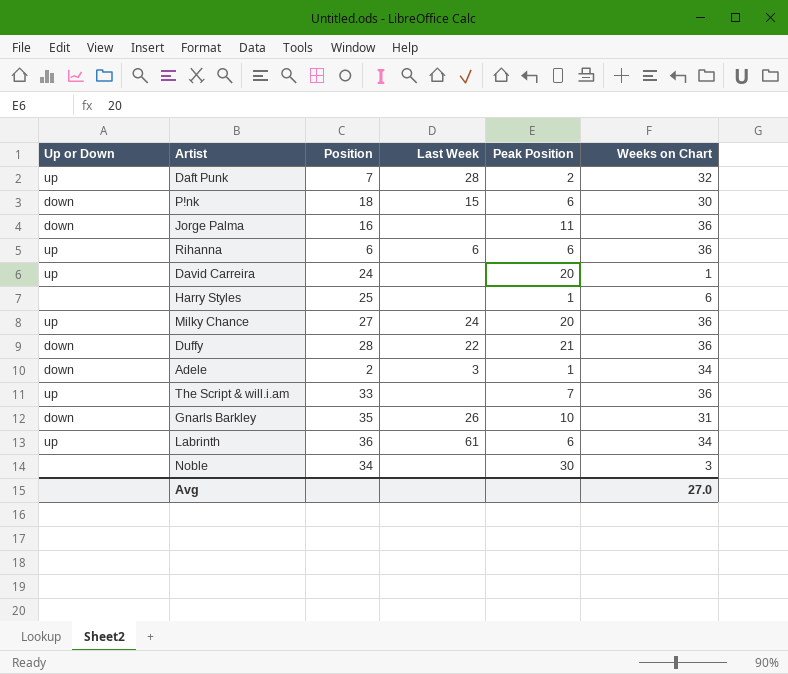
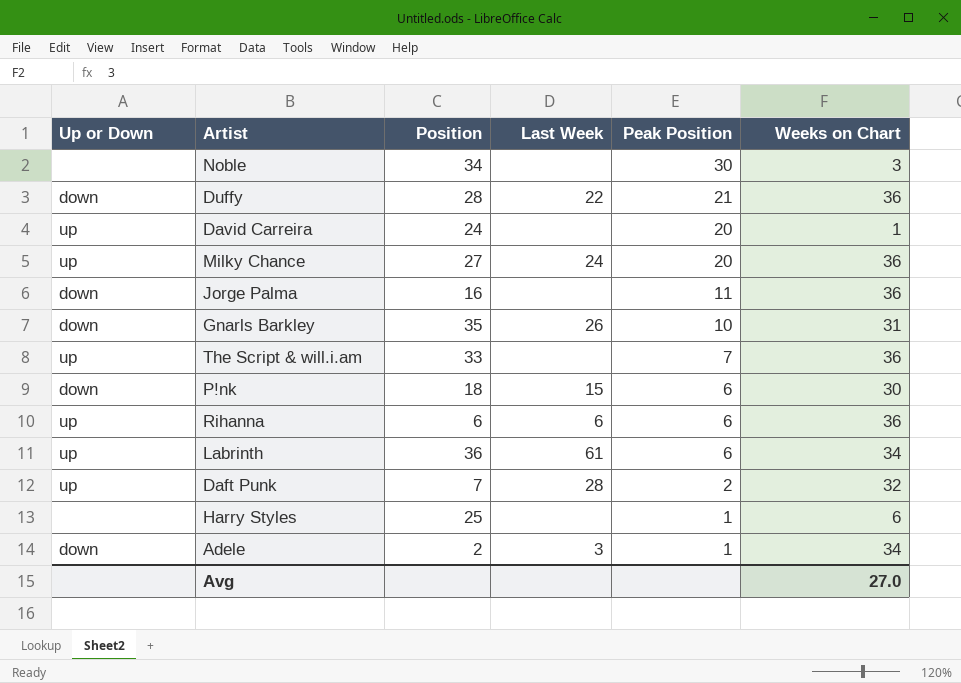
row order: none -> Peak Position descending

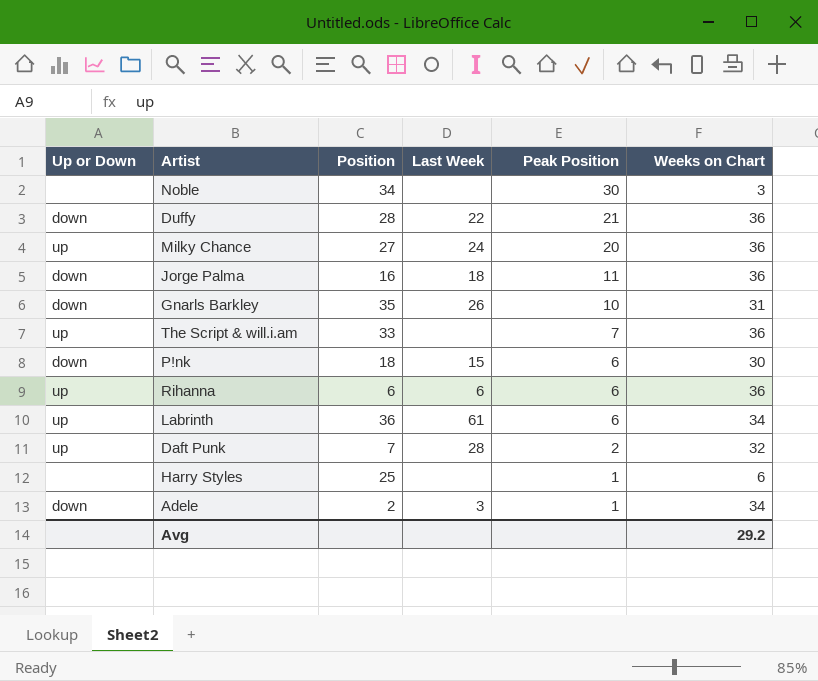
row David Carreira: up | 24 | none | 20 | 1 -> none
Jorge Palma | Last Week: none -> 18
Avg | Weeks on Chart: 27.0 -> 29.2

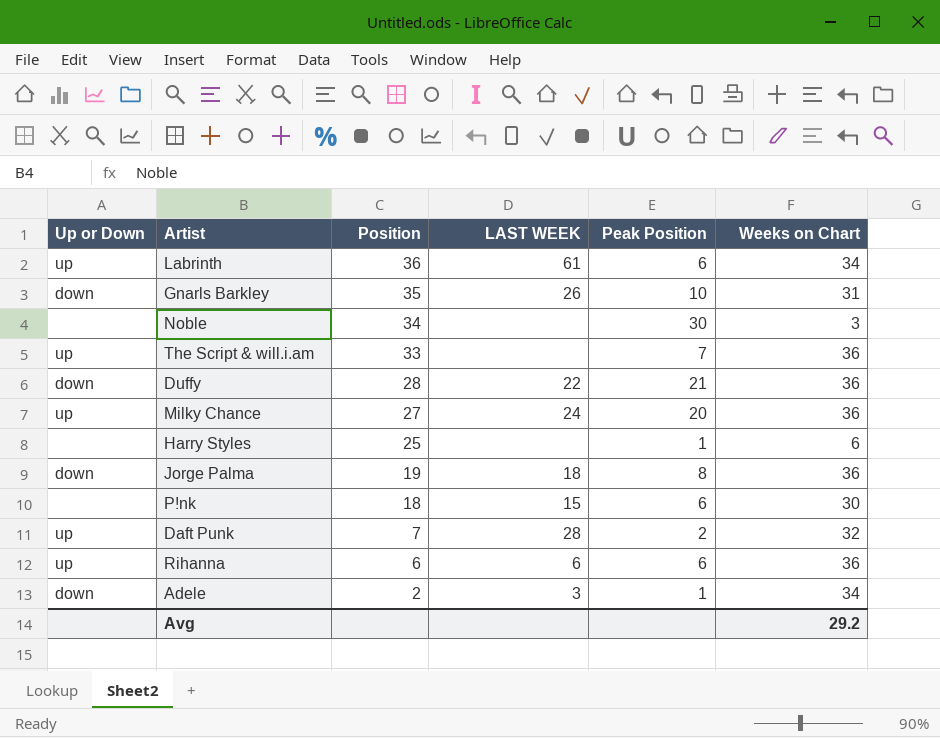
row order: Peak Position descending -> Position descending
column name: Last Week -> LAST WEEK
Jorge Palma | Position: 16 -> 19
Jorge Palma | Peak Position: 11 -> 8
P!nk | Up or Down: down -> none

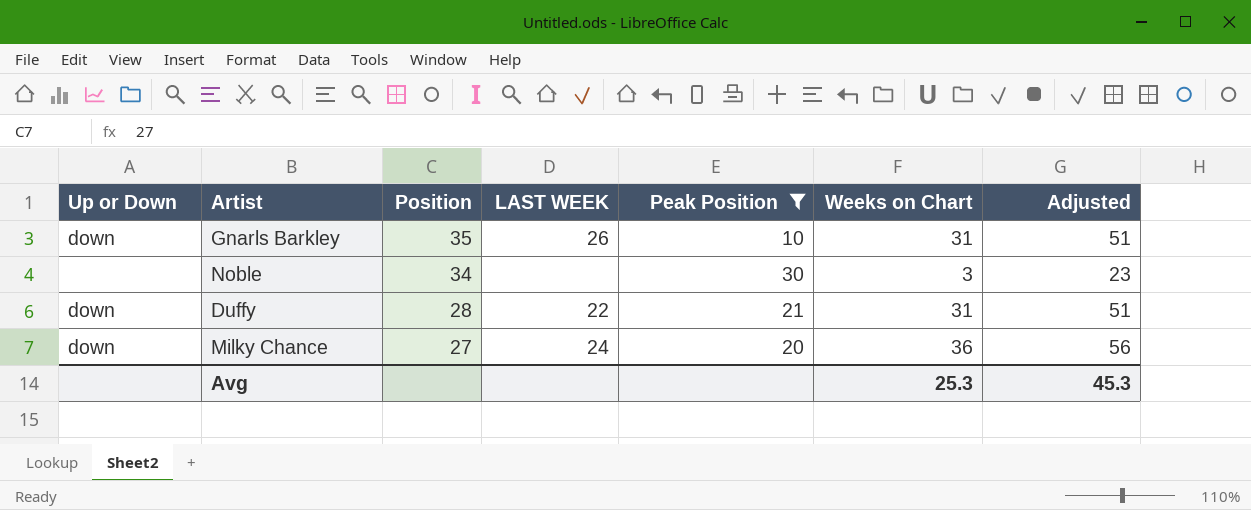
filter: none -> Peak Position >= 10
column Adjusted | formula: none -> [Weeks on Chart] + 20
Duffy | Weeks on Chart: 36 -> 31
Milky Chance | Up or Down: up -> down
Avg | Weeks on Chart: 29.2 -> 25.3

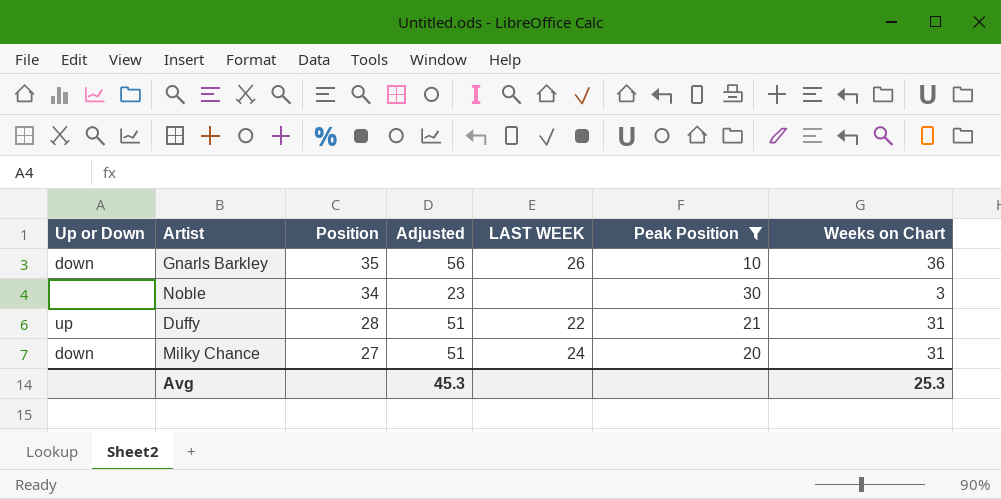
column Adjusted | position: 7 -> 4
Gnarls Barkley | Adjusted: 51 -> 56
Gnarls Barkley | Weeks on Chart: 31 -> 36
Duffy | Up or Down: down -> up
Milky Chance | Adjusted: 56 -> 51
Milky Chance | Weeks on Chart: 36 -> 31

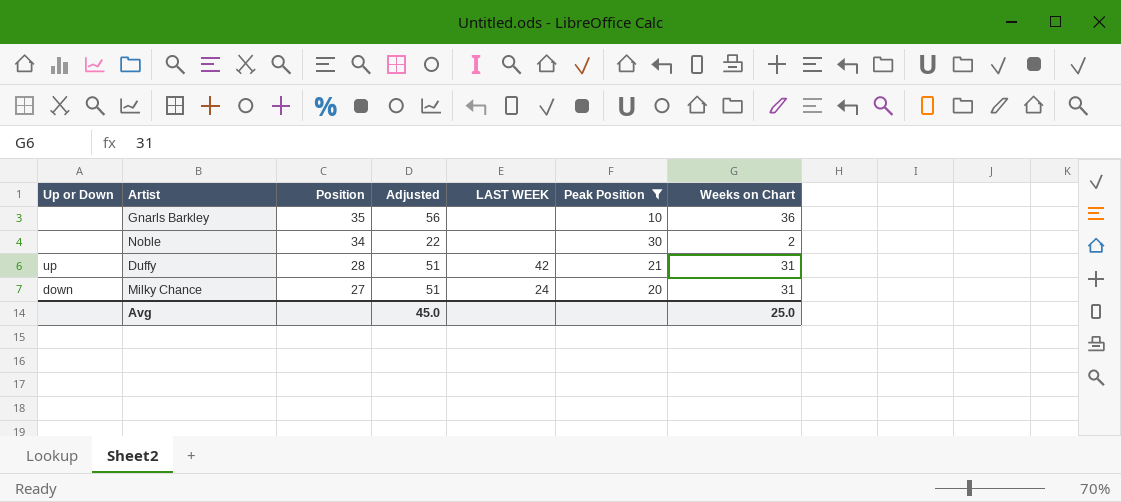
Gnarls Barkley | Up or Down: down -> none
Gnarls Barkley | LAST WEEK: 26 -> none
Noble | Adjusted: 23 -> 22
Noble | Weeks on Chart: 3 -> 2
Duffy | LAST WEEK: 22 -> 42
Avg | Adjusted: 45.3 -> 45.0
Avg | Weeks on Chart: 25.3 -> 25.0

